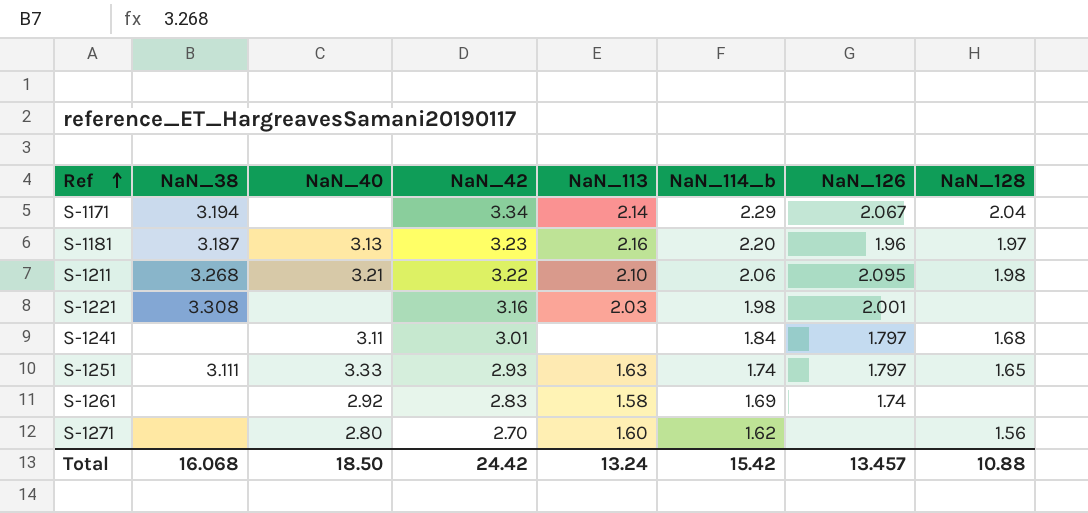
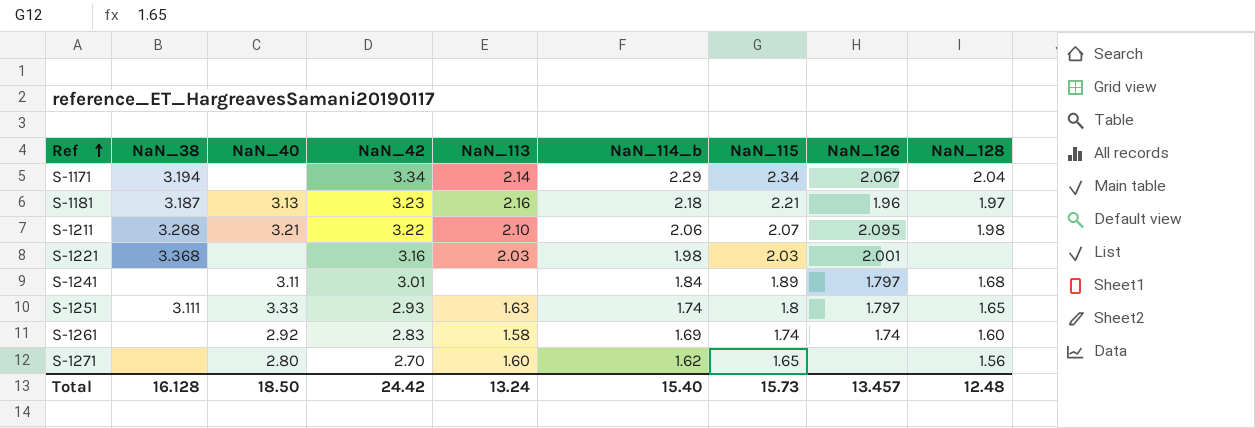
column NaN_115 | position: none -> 7
S-1181 | NaN_114_b: 2.20 -> 2.18
S-1221 | NaN_38: 3.308 -> 3.368
S-1261 | NaN_128: none -> 1.60
Total | NaN_38: 16.068 -> 16.128
Total | NaN_114_b: 15.42 -> 15.40
Total | NaN_128: 10.88 -> 12.48

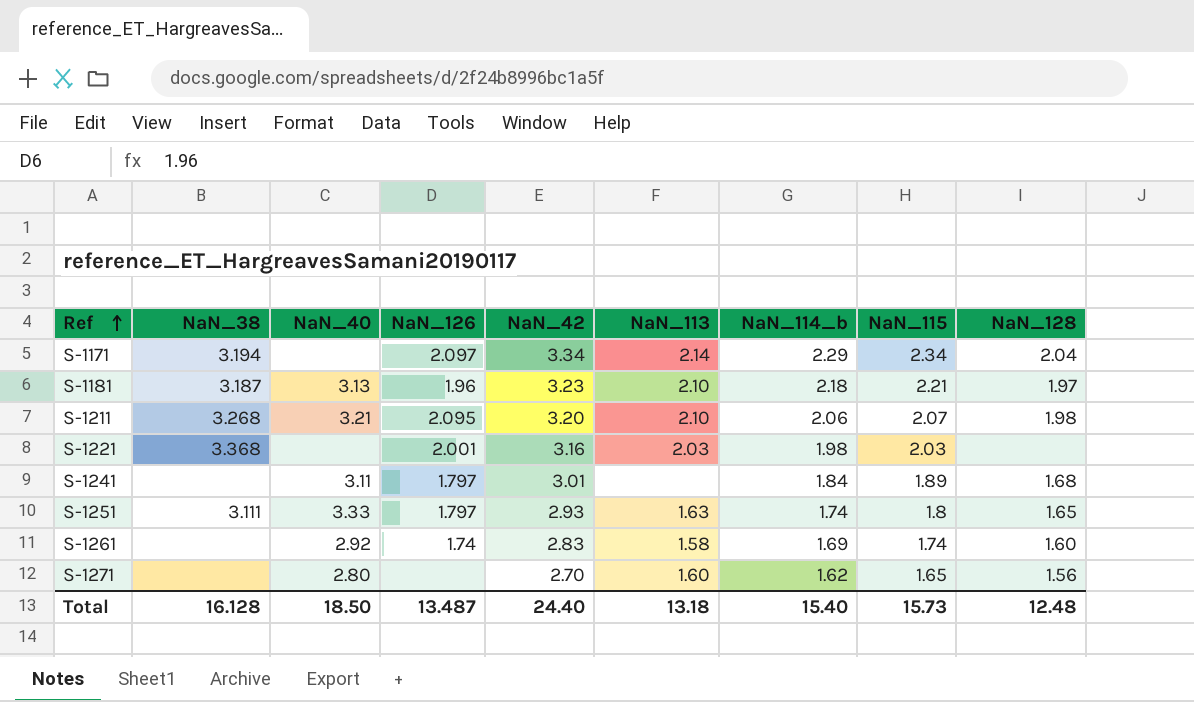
column NaN_126 | position: 8 -> 4
S-1171 | NaN_126: 2.067 -> 2.097
S-1181 | NaN_113: 2.16 -> 2.10
S-1211 | NaN_42: 3.22 -> 3.20
Total | NaN_126: 13.457 -> 13.487
Total | NaN_42: 24.42 -> 24.40
Total | NaN_113: 13.24 -> 13.18

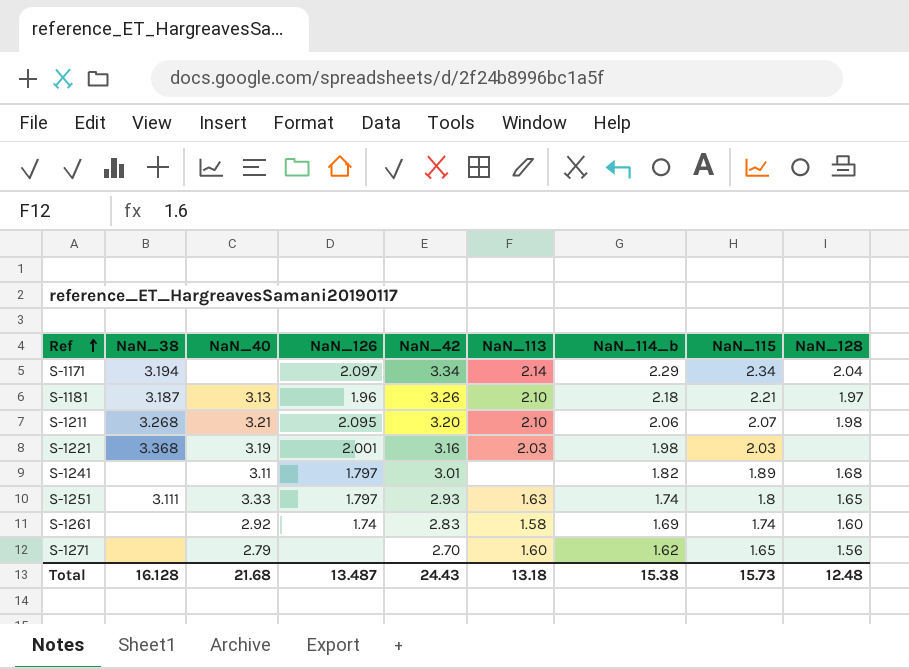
S-1181 | NaN_42: 3.23 -> 3.26
S-1221 | NaN_40: none -> 3.19
S-1241 | NaN_114_b: 1.84 -> 1.82
S-1271 | NaN_40: 2.80 -> 2.79
Total | NaN_40: 18.50 -> 21.68
Total | NaN_42: 24.40 -> 24.43
Total | NaN_114_b: 15.40 -> 15.38

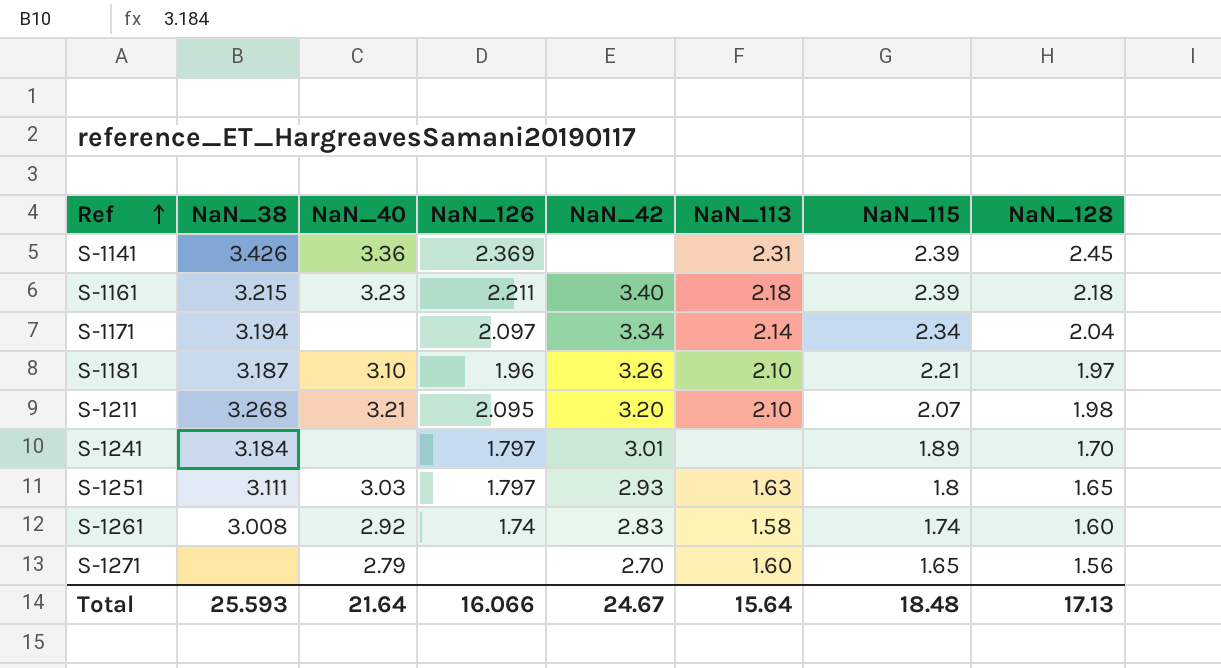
column NaN_114_b | position: 7 -> none
row S-1221: 3.368 | 3.19 | 2.001 | 3.16 | 2.03 | 1.98 | 2.03 | none -> none
row S-1141: none -> 3.426 | 3.36 | 2.369 | none | 2.31 | 2.39 | 2.45
row S-1161: none -> 3.215 | 3.23 | 2.211 | 3.40 | 2.18 | 2.39 | 2.18
S-1181 | NaN_40: 3.13 -> 3.10
S-1241 | NaN_38: none -> 3.184
S-1241 | NaN_40: 3.11 -> none
S-1241 | NaN_128: 1.68 -> 1.70
S-1251 | NaN_40: 3.33 -> 3.03
S-1261 | NaN_38: none -> 3.008
Total | NaN_38: 16.128 -> 25.593
Total | NaN_40: 21.68 -> 21.64
Total | NaN_126: 13.487 -> 16.066
Total | NaN_42: 24.43 -> 24.67
Total | NaN_113: 13.18 -> 15.64
Total | NaN_115: 15.73 -> 18.48
Total | NaN_128: 12.48 -> 17.13

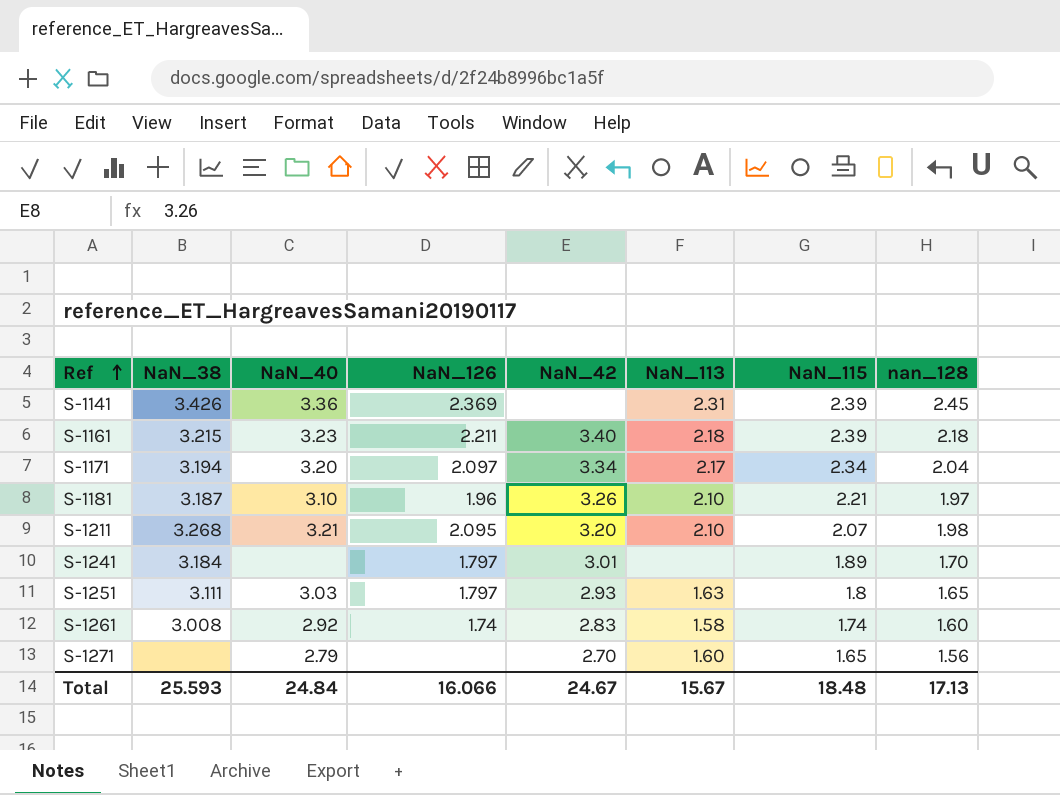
column name: NaN_128 -> nan_128
S-1171 | NaN_40: none -> 3.20
S-1171 | NaN_113: 2.14 -> 2.17
Total | NaN_40: 21.64 -> 24.84
Total | NaN_113: 15.64 -> 15.67

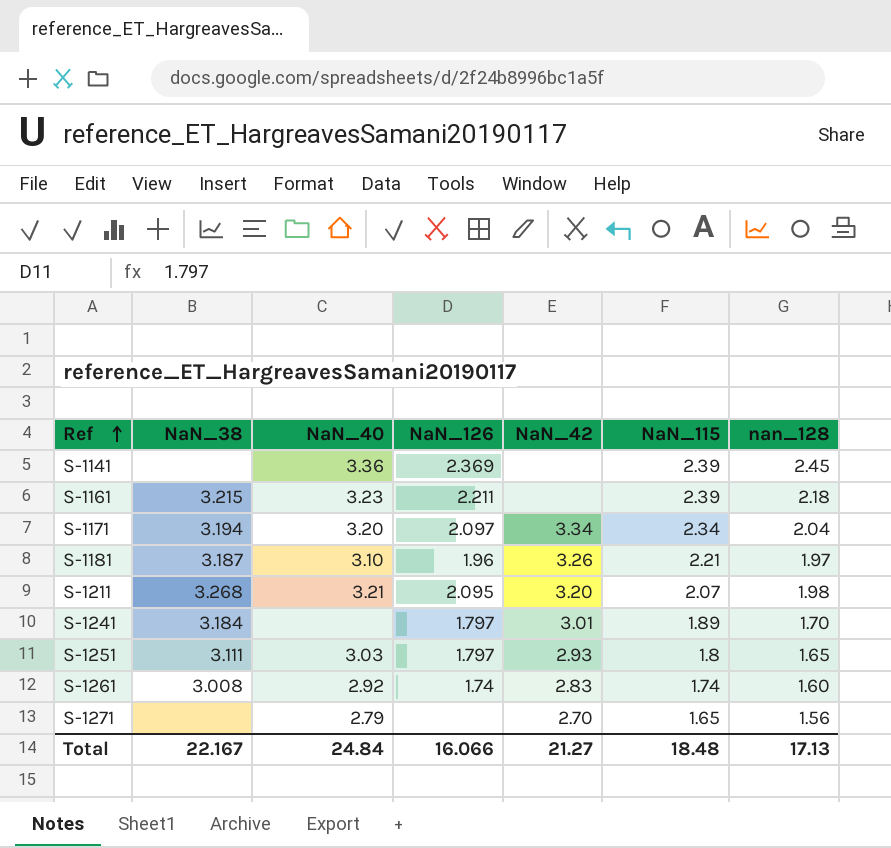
column NaN_113 | position: 6 -> none
S-1141 | NaN_38: 3.426 -> none
S-1161 | NaN_42: 3.40 -> none
Total | NaN_38: 25.593 -> 22.167
Total | NaN_42: 24.67 -> 21.27

